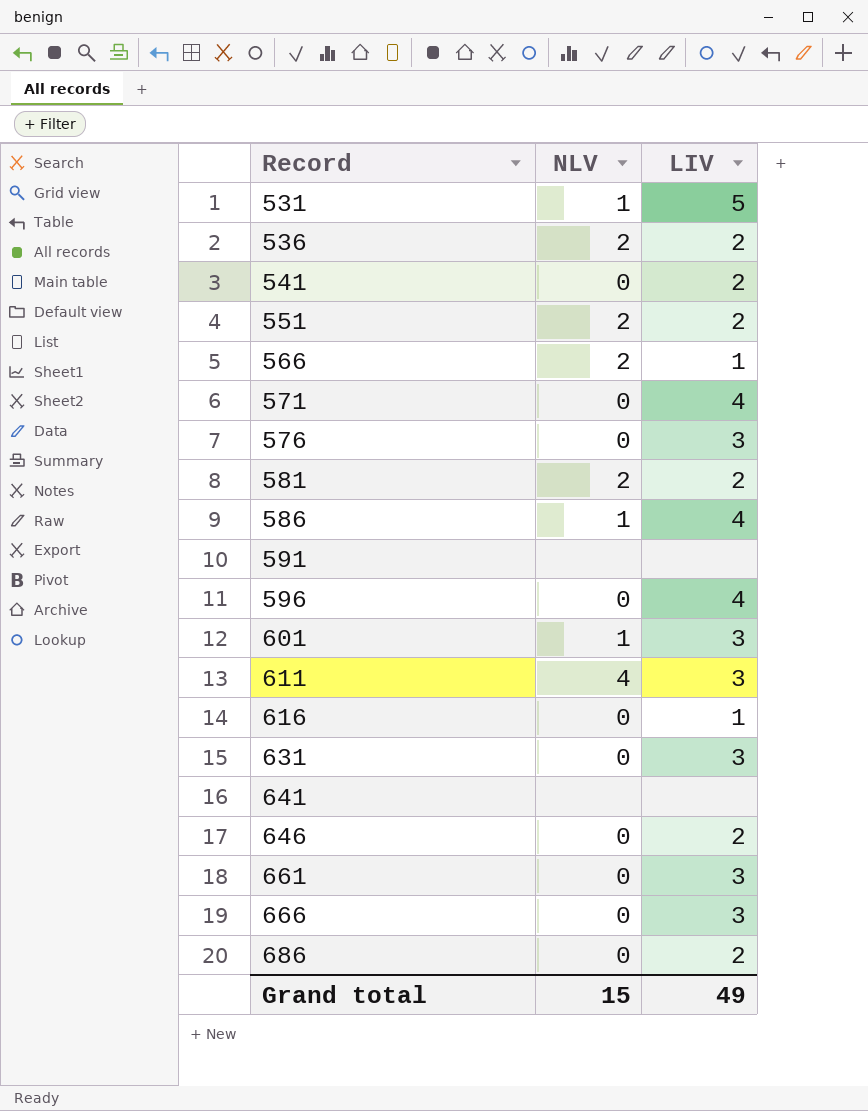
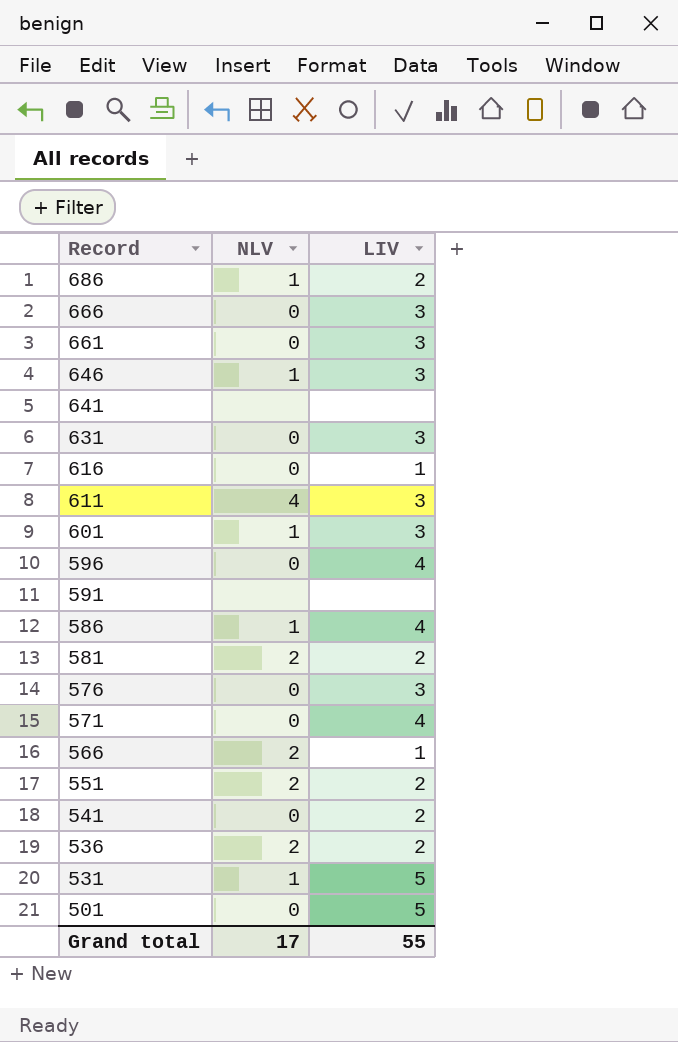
row order: Record ascending -> Record descending
686 | NLV: 0 -> 1
646 | NLV: 0 -> 1
646 | LIV: 2 -> 3
row 501: none -> 0 | 5
Grand total | NLV: 15 -> 17
Grand total | LIV: 49 -> 55

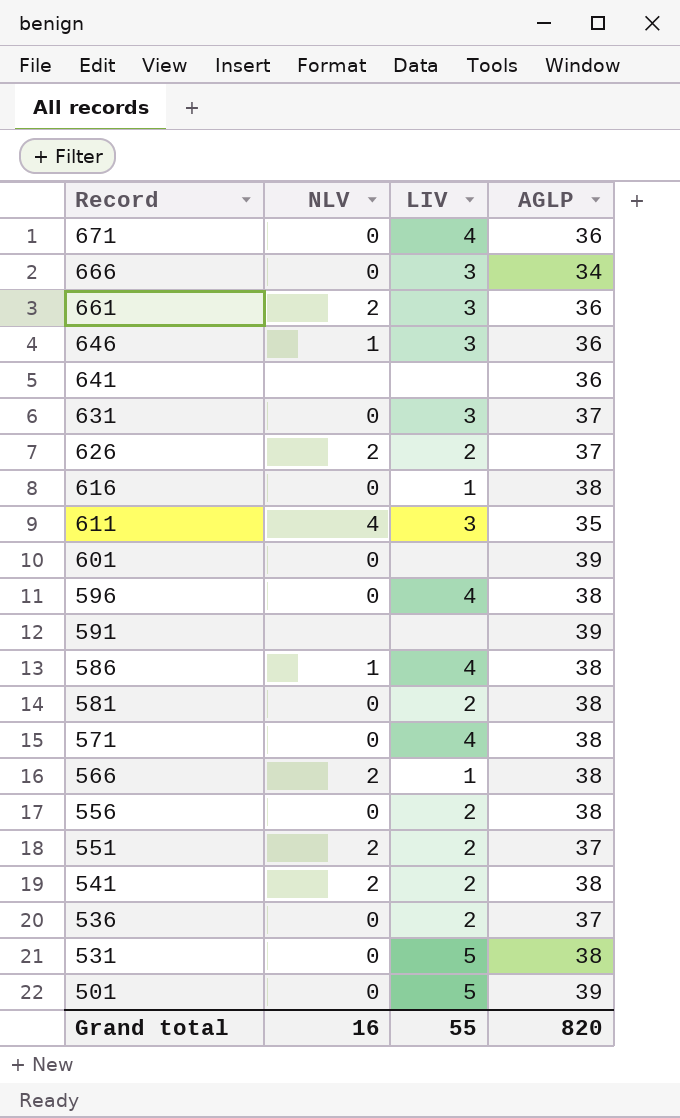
column AGLP | position: none -> 4
row 686: 1 | 2 -> none
row 576: 0 | 3 -> none
row 671: none -> 0 | 4 | 36
661 | NLV: 0 -> 2
row 626: none -> 2 | 2 | 37
601 | NLV: 1 -> 0
601 | LIV: 3 -> none
581 | NLV: 2 -> 0
row 556: none -> 0 | 2 | 38
541 | NLV: 0 -> 2
536 | NLV: 2 -> 0
531 | NLV: 1 -> 0
Grand total | NLV: 17 -> 16

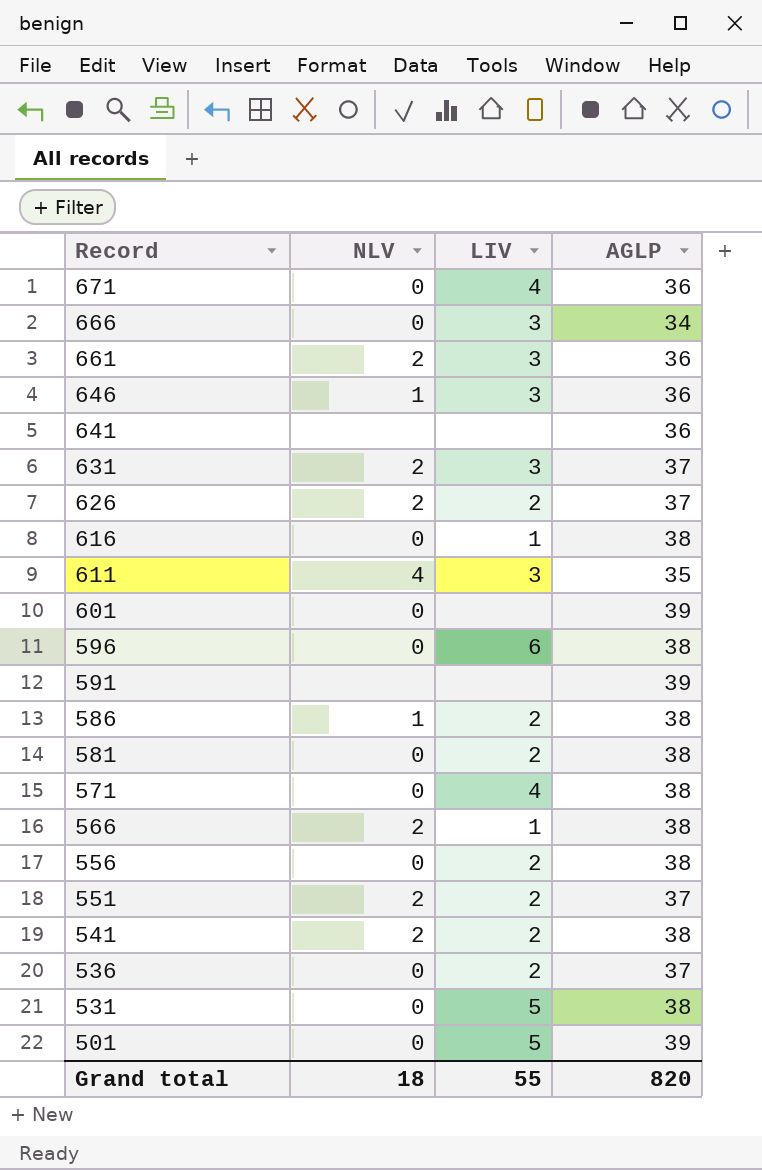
631 | NLV: 0 -> 2
596 | LIV: 4 -> 6
586 | LIV: 4 -> 2
Grand total | NLV: 16 -> 18

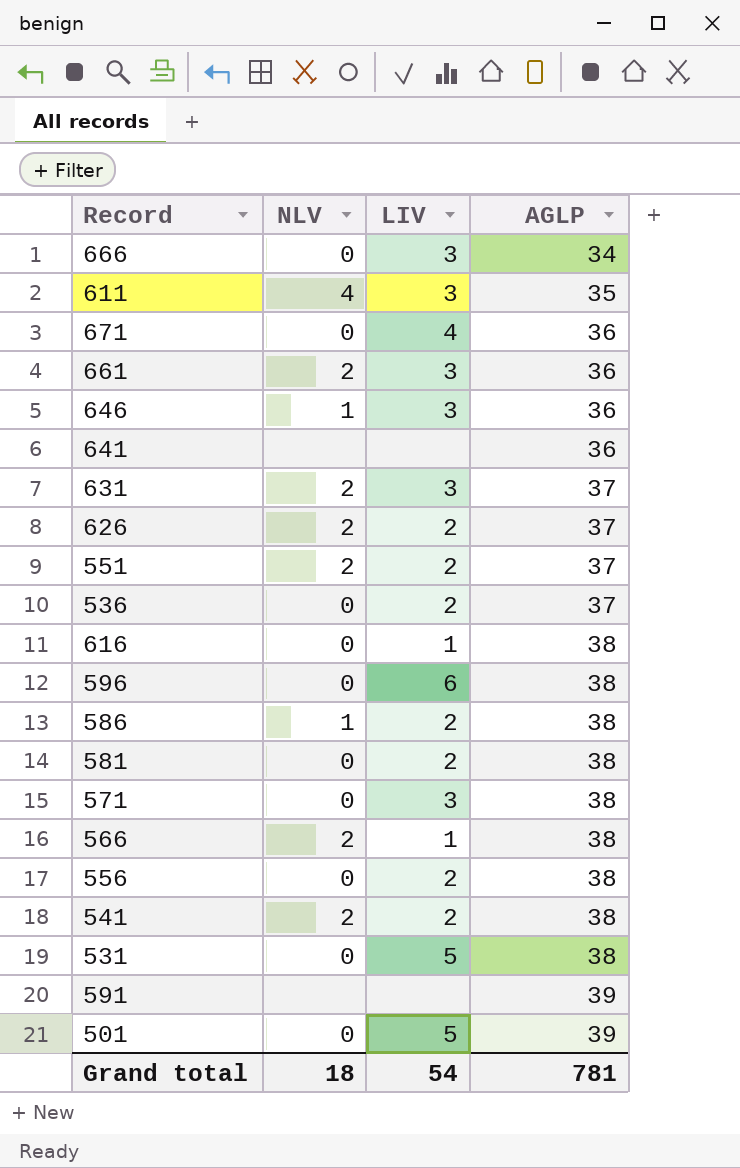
row order: Record descending -> AGLP ascending
row 601: 0 | none | 39 -> none
571 | LIV: 4 -> 3
Grand total | LIV: 55 -> 54
Grand total | AGLP: 820 -> 781

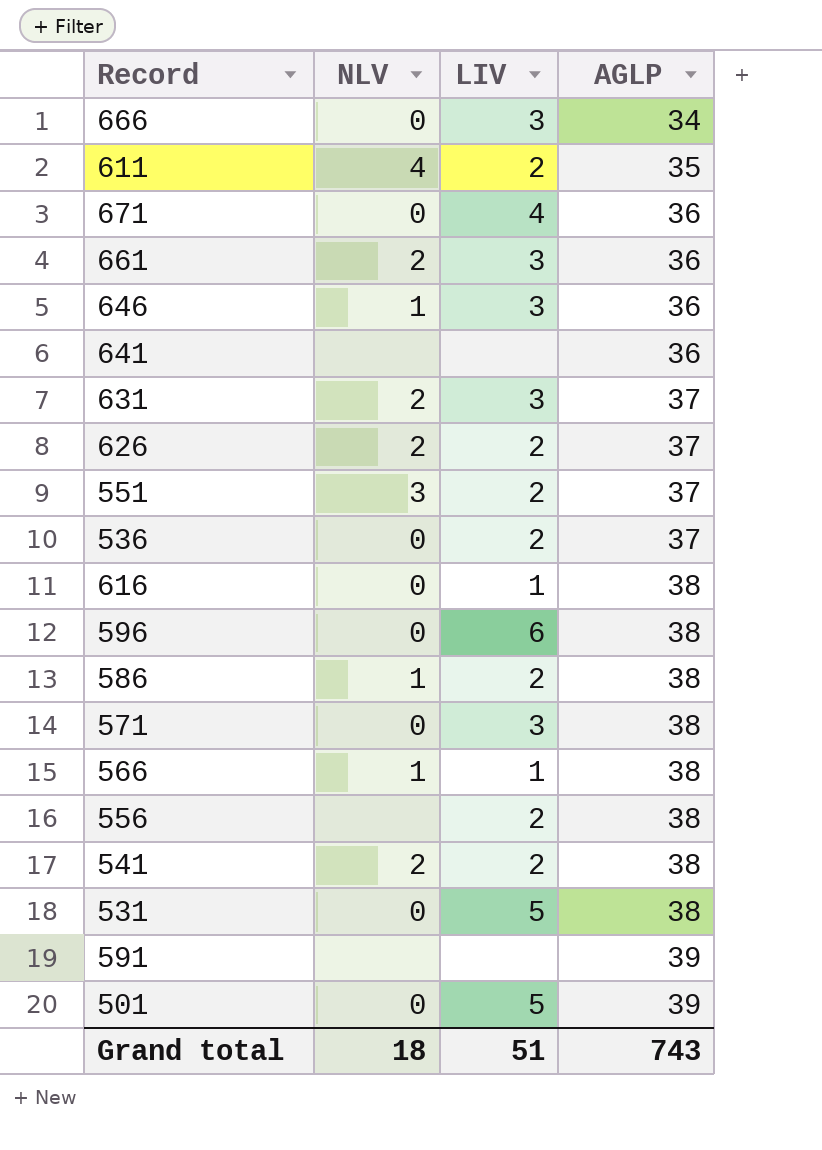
row 581: 0 | 2 | 38 -> none
611 | LIV: 3 -> 2
551 | NLV: 2 -> 3
566 | NLV: 2 -> 1
556 | NLV: 0 -> none
Grand total | LIV: 54 -> 51
Grand total | AGLP: 781 -> 743

